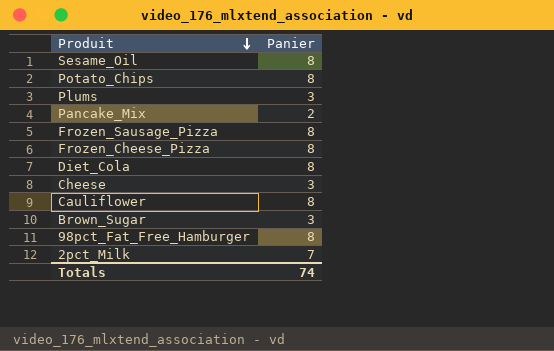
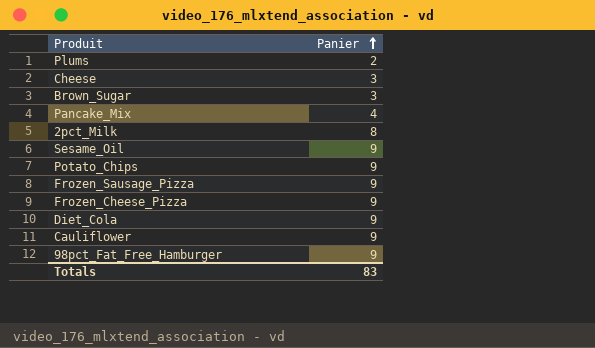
row order: Produit descending -> Panier ascending
Plums | Panier: 3 -> 2
Pancake_Mix | Panier: 2 -> 4
2pct_Milk | Panier: 7 -> 8
Sesame_Oil | Panier: 8 -> 9
Potato_Chips | Panier: 8 -> 9
Frozen_Sausage_Pizza | Panier: 8 -> 9
Frozen_Cheese_Pizza | Panier: 8 -> 9
Diet_Cola | Panier: 8 -> 9
Cauliflower | Panier: 8 -> 9
98pct_Fat_Free_Hamburger | Panier: 8 -> 9
Totals | Panier: 74 -> 83

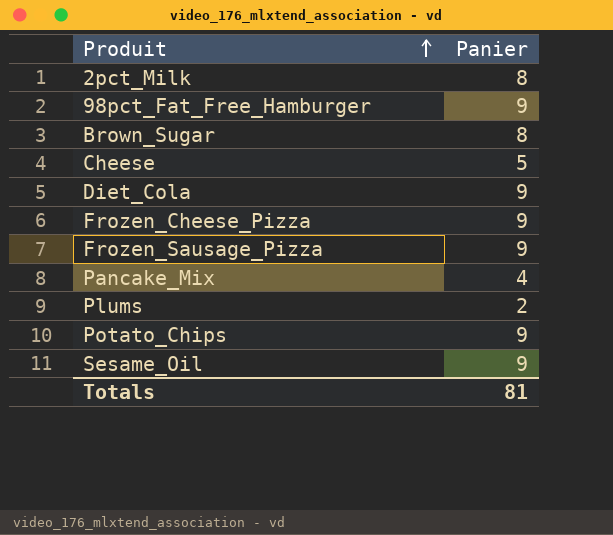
row order: Panier ascending -> Produit ascending
row Cauliflower: 9 -> none
Brown_Sugar | Panier: 3 -> 8
Cheese | Panier: 3 -> 5
Totals | Panier: 83 -> 81

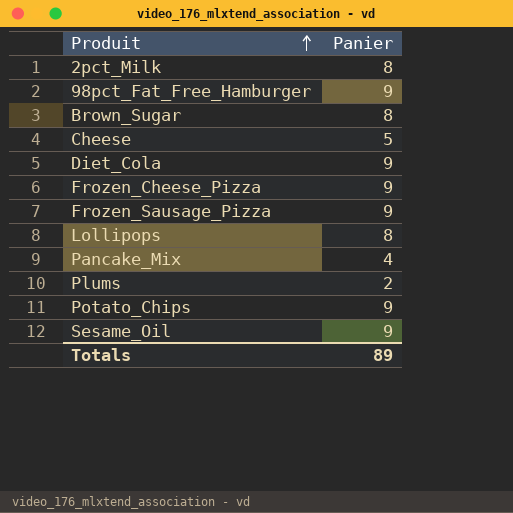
row Lollipops: none -> 8
Totals | Panier: 81 -> 89

